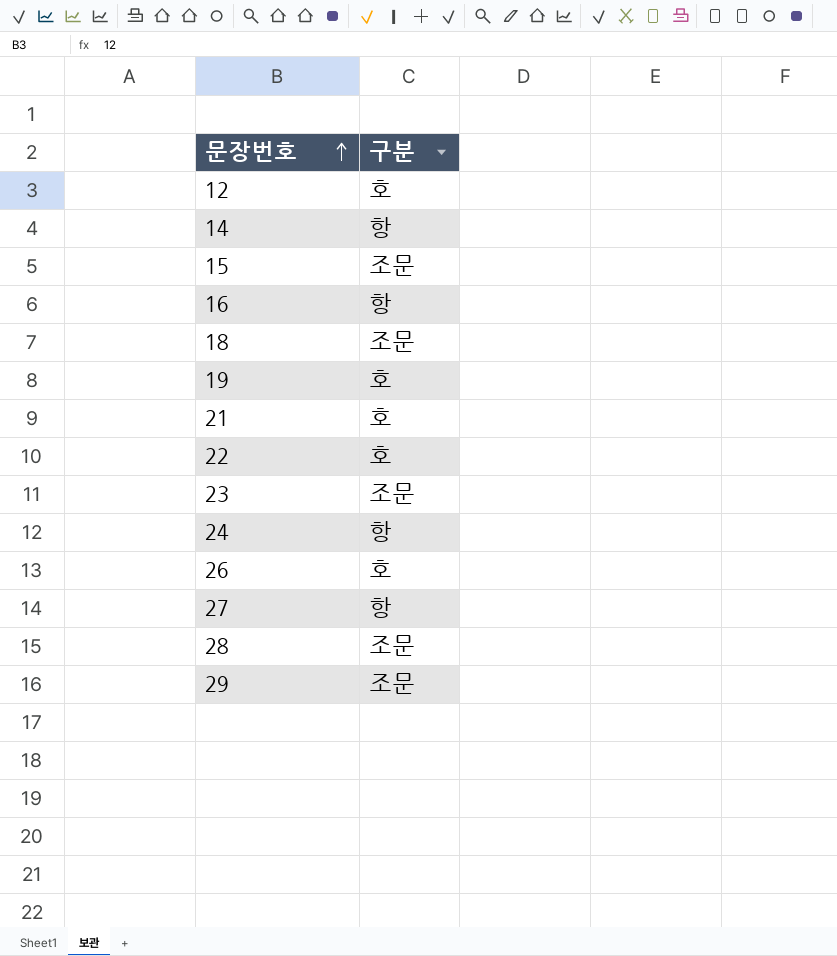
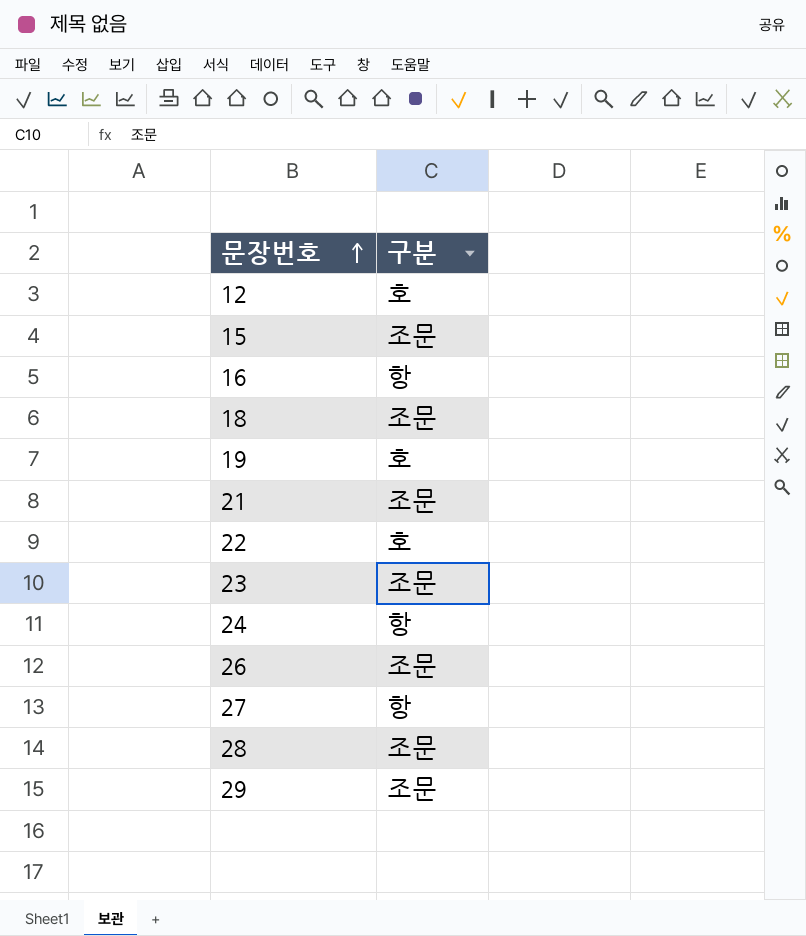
row 14: 항 -> none
21 | 구분: 호 -> 조문
26 | 구분: 호 -> 조문

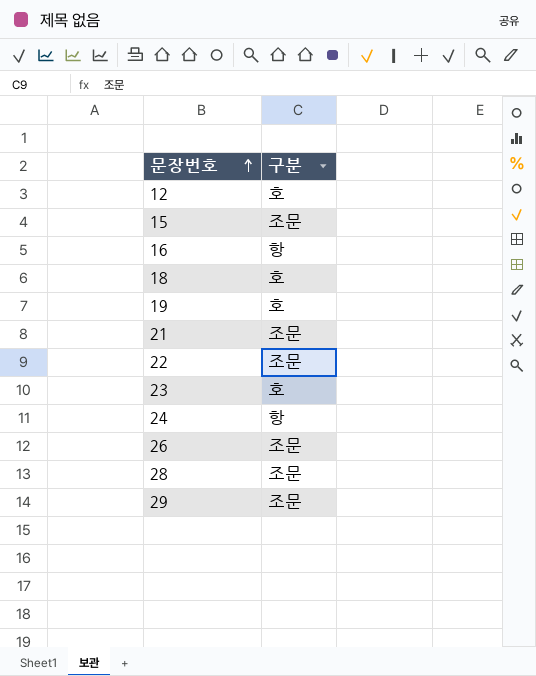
row 27: 항 -> none
18 | 구분: 조문 -> 호
22 | 구분: 호 -> 조문
23 | 구분: 조문 -> 호

